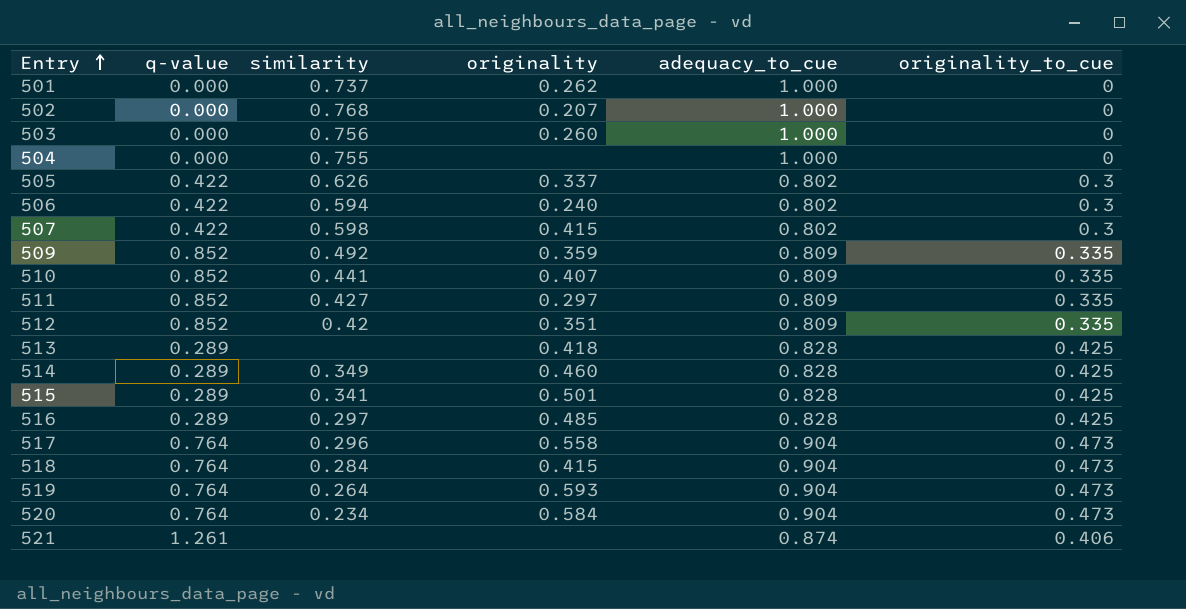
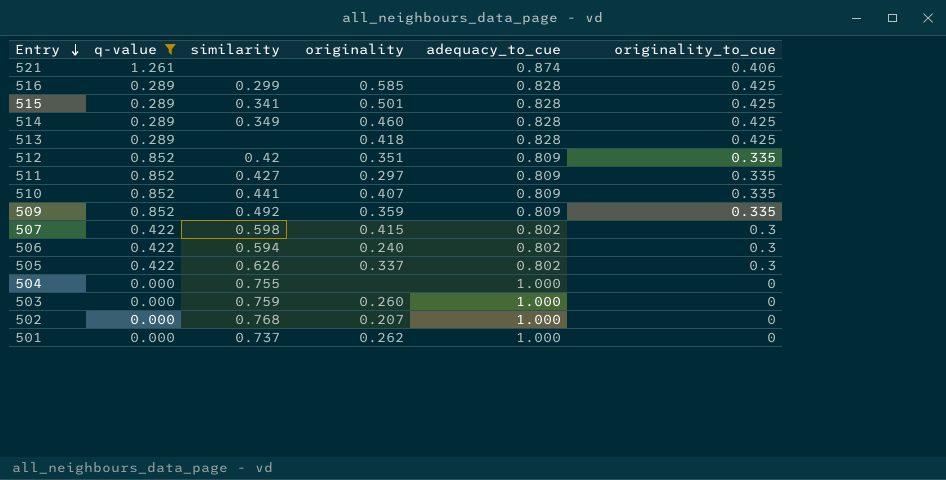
filter: none -> q-value != 0.764
row order: Entry ascending -> Entry descending
516 | similarity: 0.297 -> 0.299
516 | originality: 0.485 -> 0.585
503 | similarity: 0.756 -> 0.759

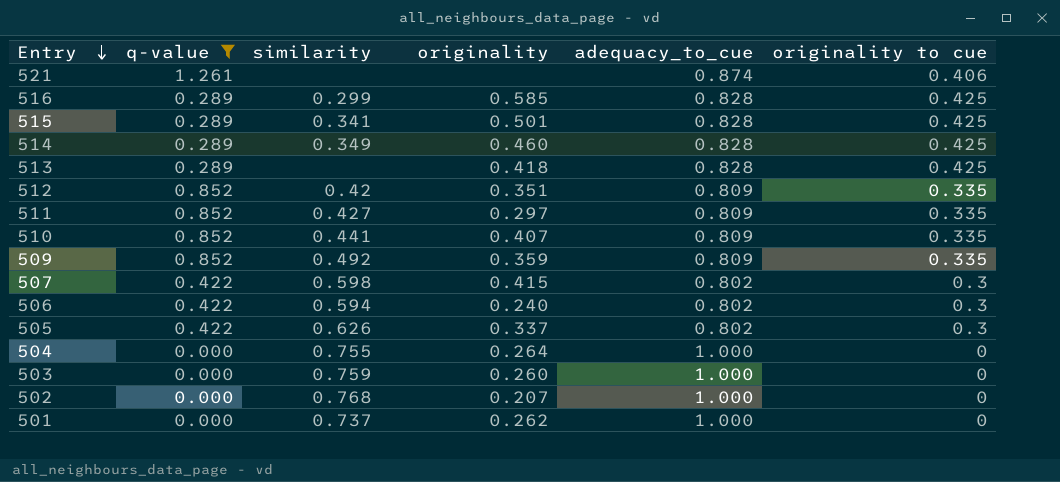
column name: originality_to_cue -> originality to cue
504 | originality: none -> 0.264

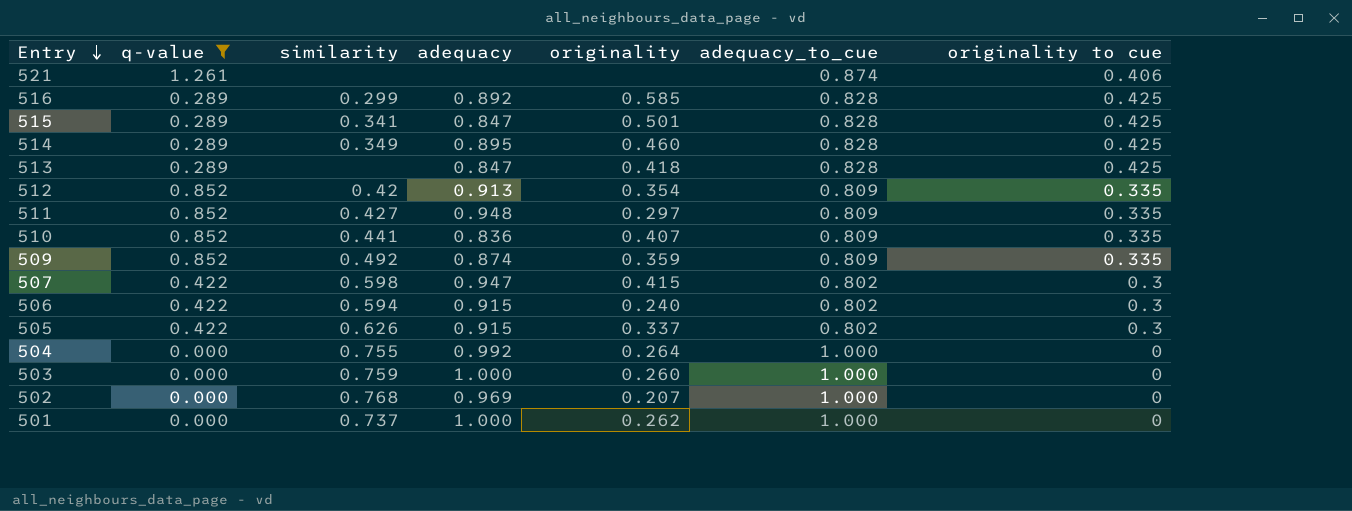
column adequacy | position: none -> 4
512 | originality: 0.351 -> 0.354

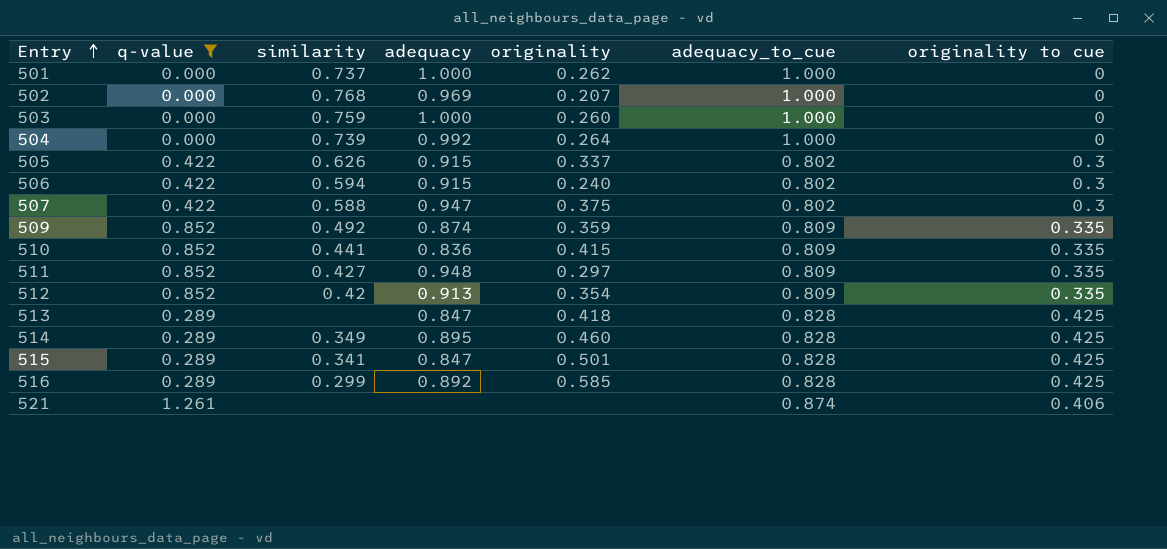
row order: Entry descending -> Entry ascending
504 | similarity: 0.755 -> 0.739
507 | similarity: 0.598 -> 0.588
507 | originality: 0.415 -> 0.375
510 | originality: 0.407 -> 0.415

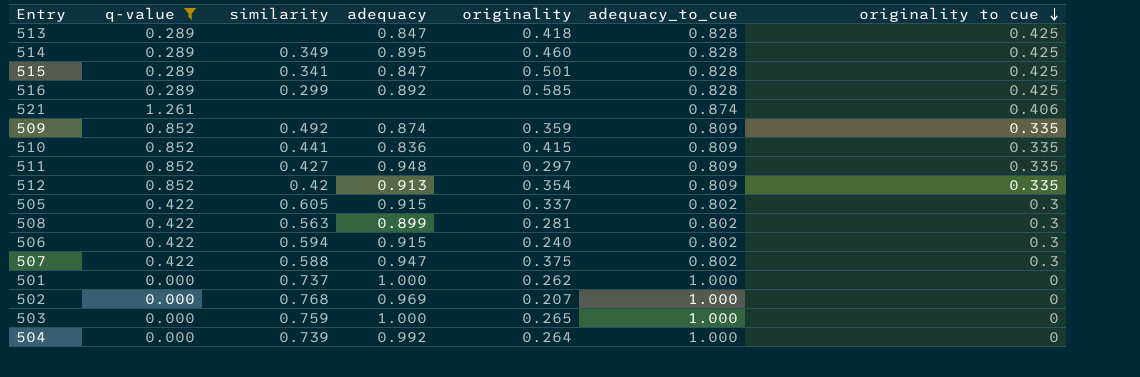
row order: Entry ascending -> originality to cue descending
505 | similarity: 0.626 -> 0.605
row 508: none -> 0.422 | 0.563 | 0.899 | 0.281 | 0.802 | 0.3
503 | originality: 0.260 -> 0.265

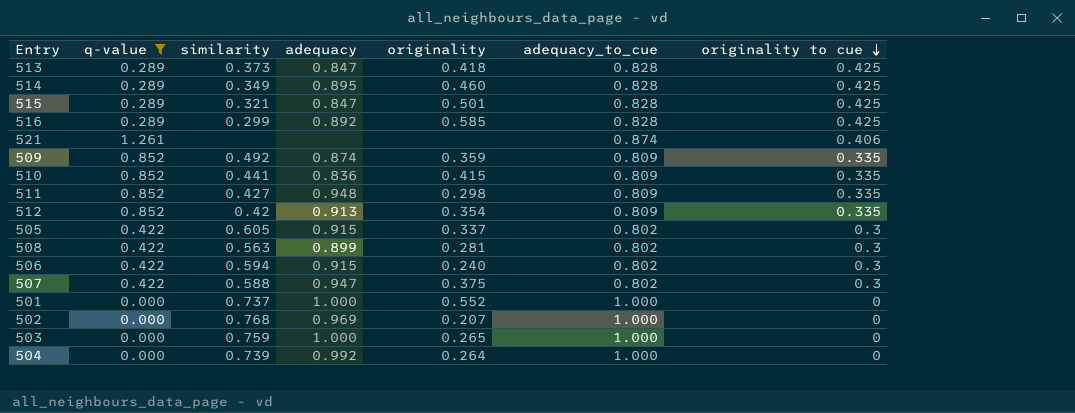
513 | similarity: none -> 0.373
515 | similarity: 0.341 -> 0.321
511 | originality: 0.297 -> 0.298
501 | originality: 0.262 -> 0.552

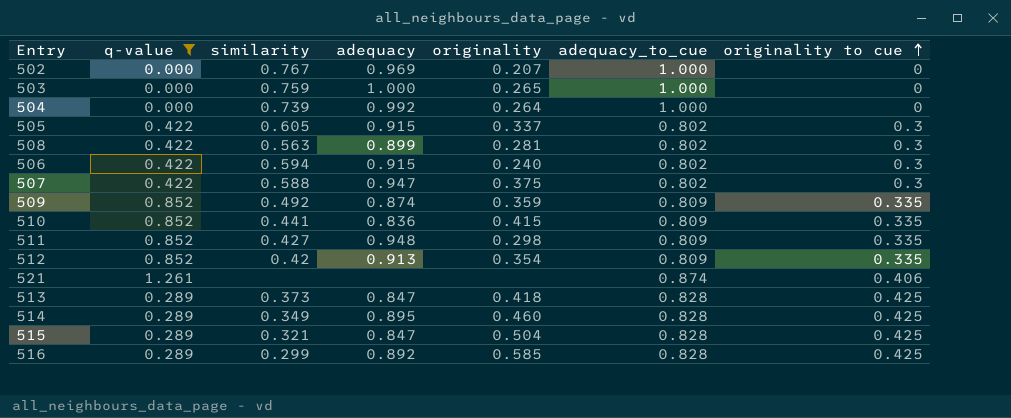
row order: originality to cue descending -> originality to cue ascending
row 501: 0.000 | 0.737 | 1.000 | 0.552 | 1.000 | 0 -> none
502 | similarity: 0.768 -> 0.767
515 | originality: 0.501 -> 0.504

